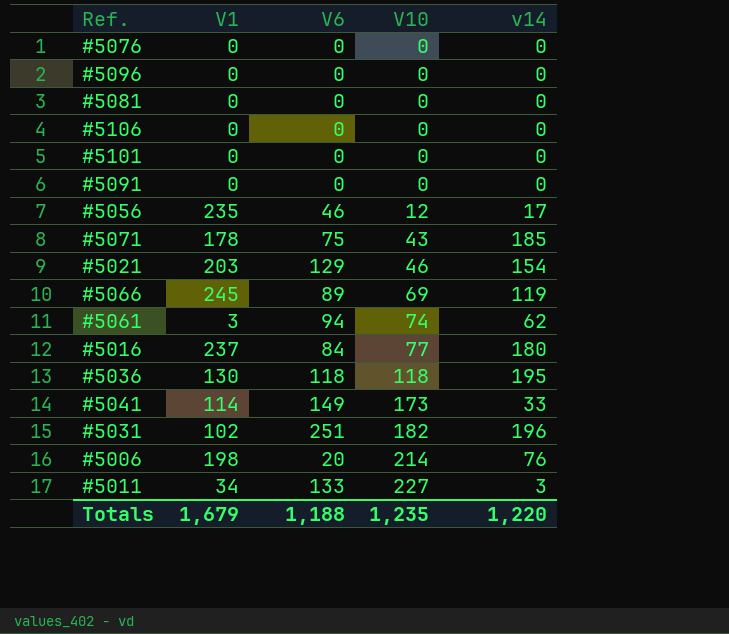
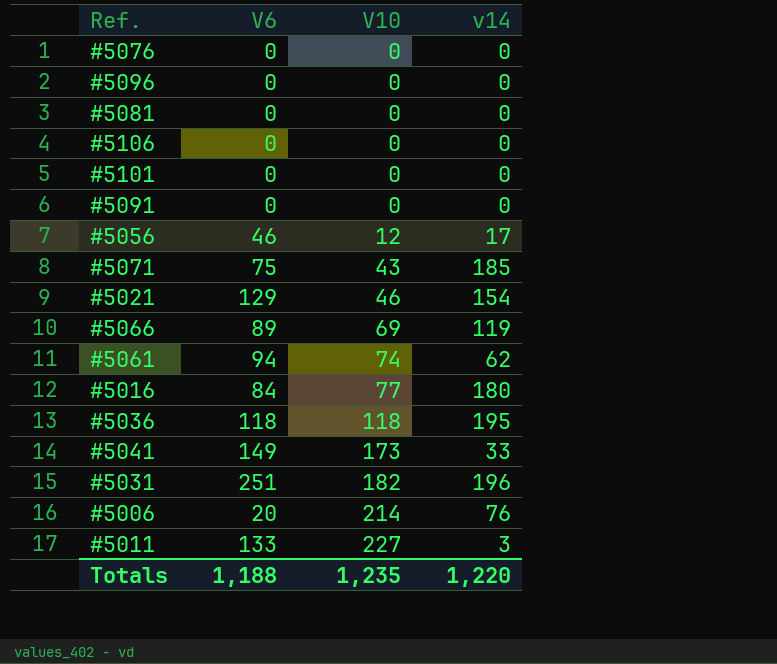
column V1 | position: 2 -> none

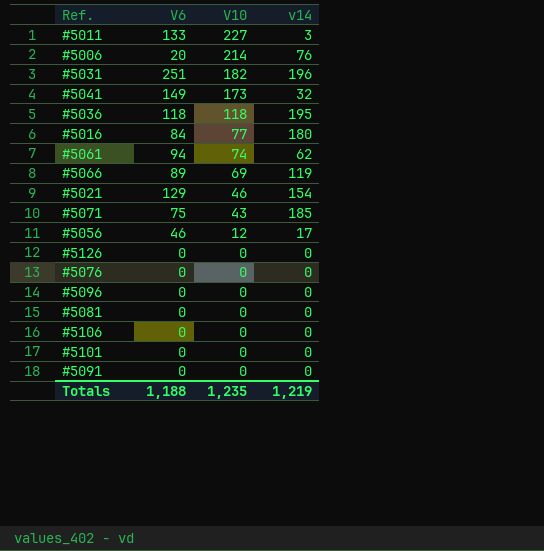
row order: V10 ascending -> V10 descending
#5041 | v14: 33 -> 32
row #5126: none -> 0 | 0 | 0
Totals | v14: 1,220 -> 1,219

